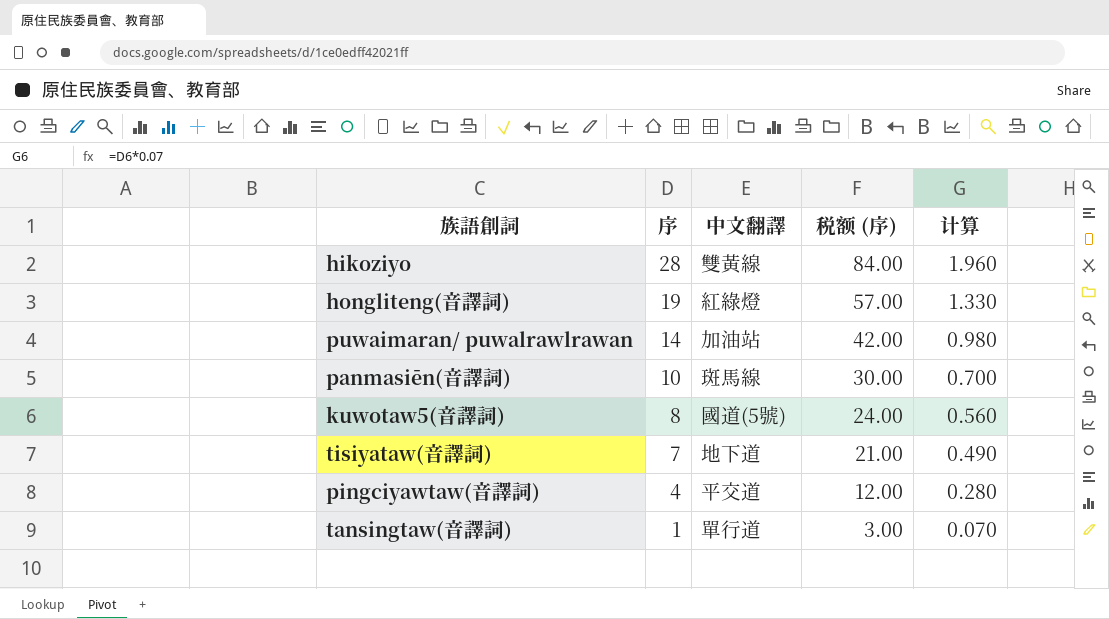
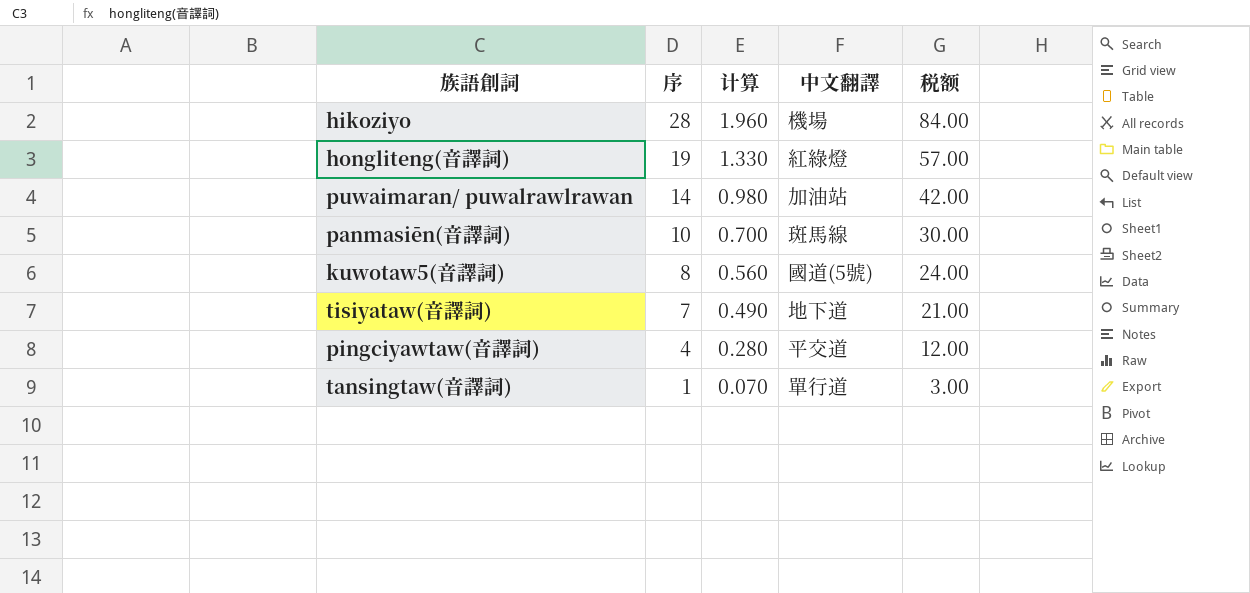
column 计算 | position: 5 -> 3
column name: 税额 (序) -> 税额
hikoziyo | 中文翻譯: 雙黃線 -> 機場

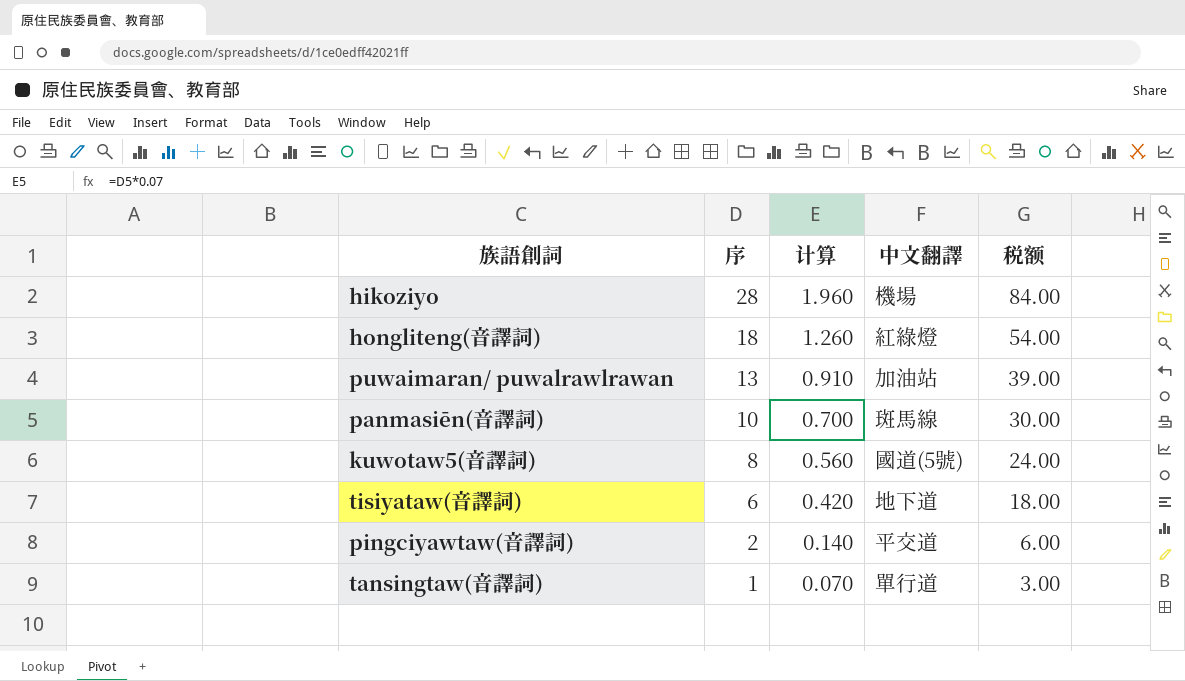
hongliteng(音譯詞) | 序: 19 -> 18
hongliteng(音譯詞) | 计算: 1.330 -> 1.260
hongliteng(音譯詞) | 税额: 57.00 -> 54.00
puwaimaran/ puwalrawlrawan | 序: 14 -> 13
puwaimaran/ puwalrawlrawan | 计算: 0.980 -> 0.910
puwaimaran/ puwalrawlrawan | 税额: 42.00 -> 39.00
tisiyataw(音譯詞) | 序: 7 -> 6
tisiyataw(音譯詞) | 计算: 0.490 -> 0.420
tisiyataw(音譯詞) | 税额: 21.00 -> 18.00
pingciyawtaw(音譯詞) | 序: 4 -> 2
pingciyawtaw(音譯詞) | 计算: 0.280 -> 0.140
pingciyawtaw(音譯詞) | 税额: 12.00 -> 6.00

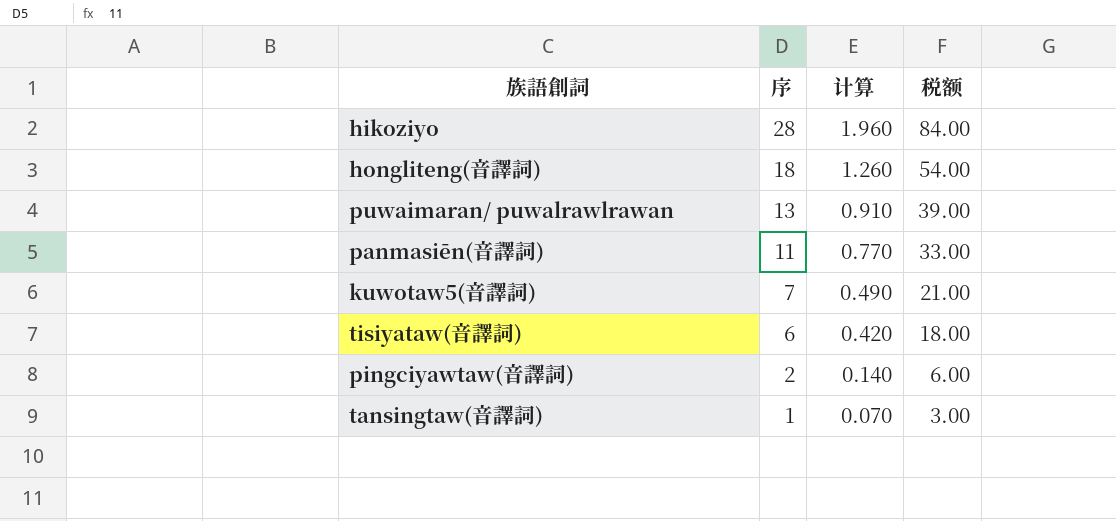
column 中文翻譯 | position: 4 -> none
panmasiēn(音譯詞) | 序: 10 -> 11
panmasiēn(音譯詞) | 计算: 0.700 -> 0.770
panmasiēn(音譯詞) | 税额: 30.00 -> 33.00
kuwotaw5(音譯詞) | 序: 8 -> 7
kuwotaw5(音譯詞) | 计算: 0.560 -> 0.490
kuwotaw5(音譯詞) | 税额: 24.00 -> 21.00

